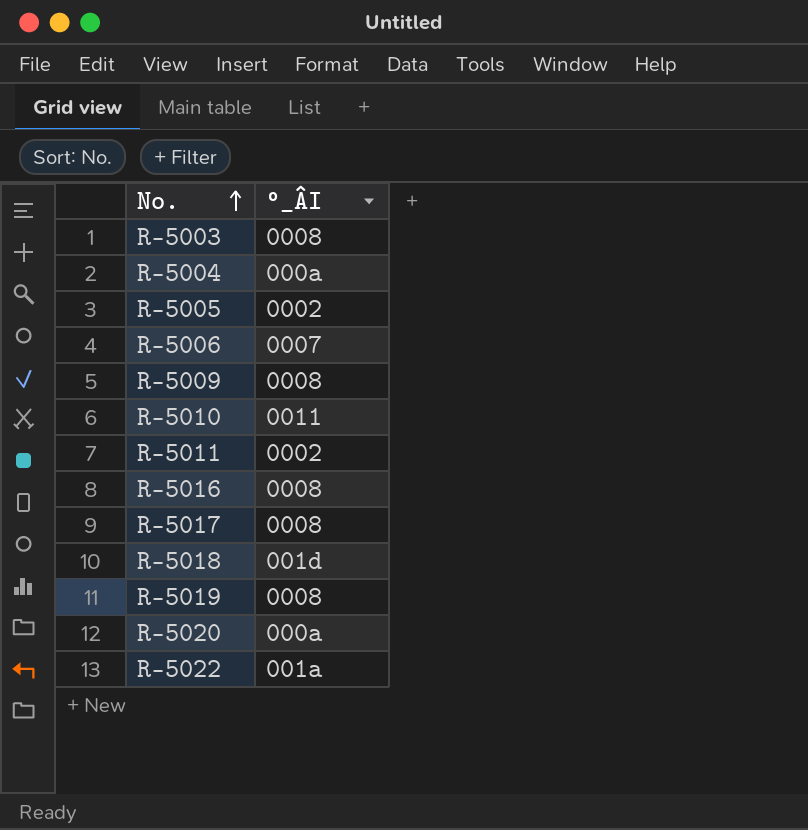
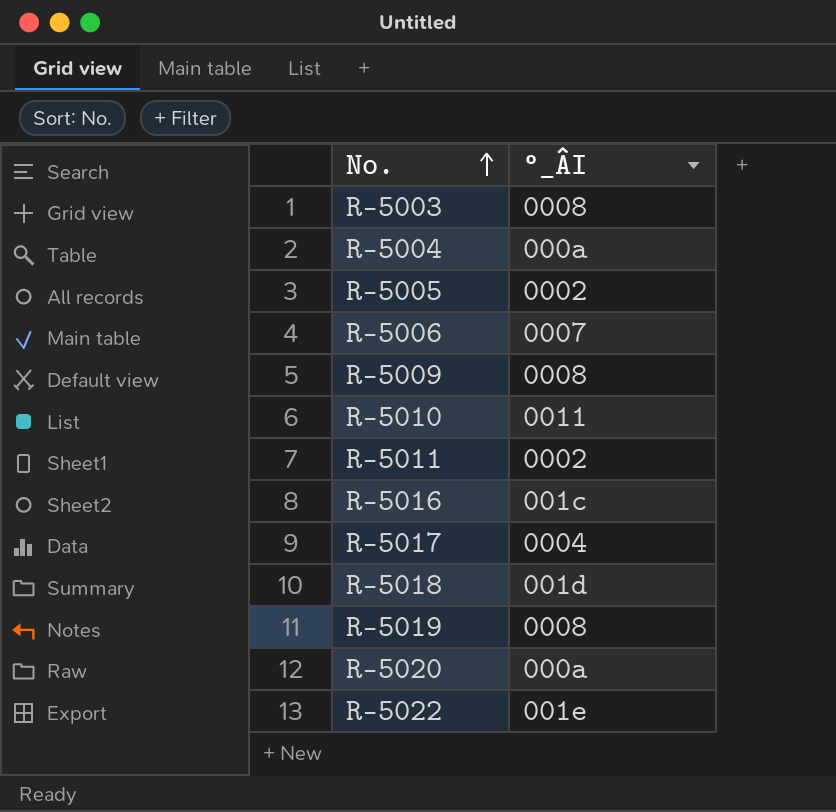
R-5016 | °_ÂI: 0008 -> 001c
R-5017 | °_ÂI: 0008 -> 0004
R-5022 | °_ÂI: 001a -> 001e

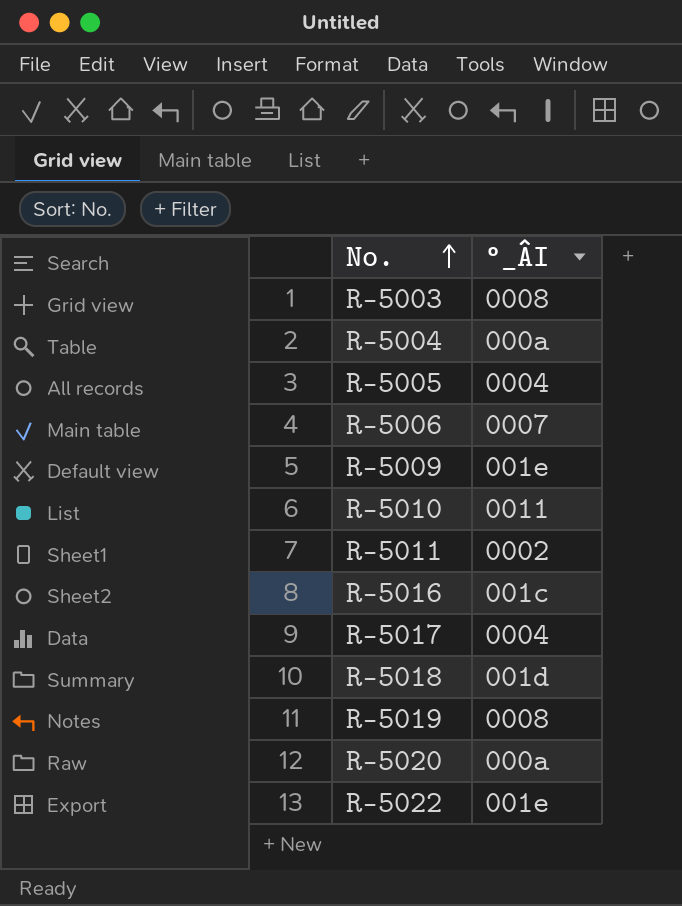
R-5005 | °_ÂI: 0002 -> 0004
R-5009 | °_ÂI: 0008 -> 001e

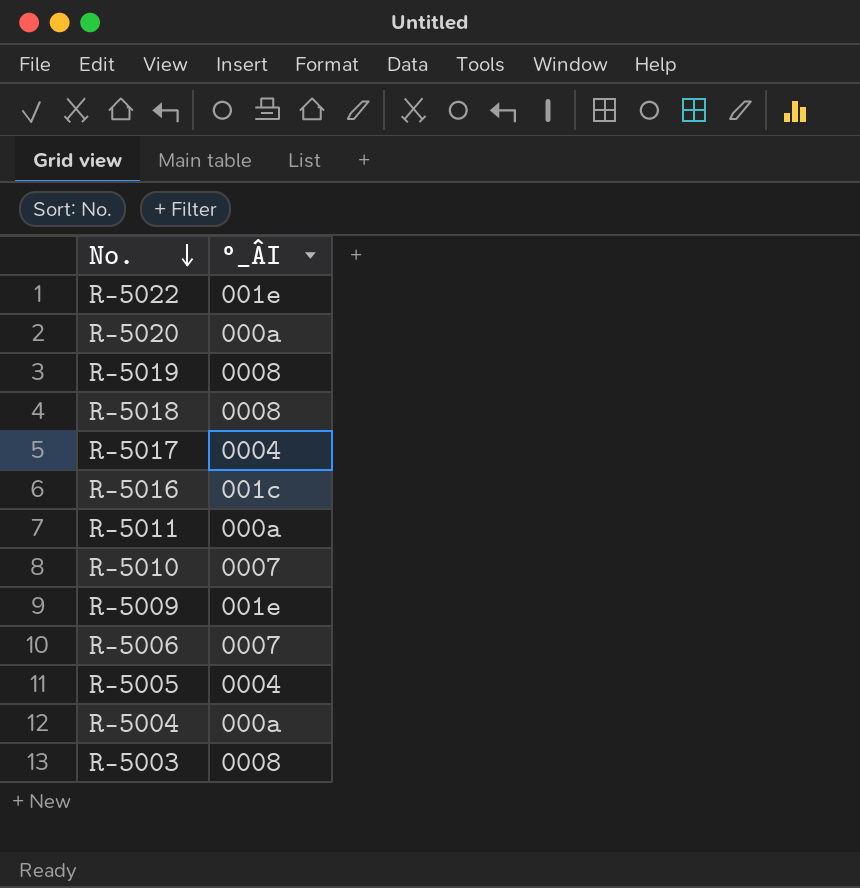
row order: No. ascending -> No. descending
R-5018 | °_ÂI: 001d -> 0008
R-5011 | °_ÂI: 0002 -> 000a
R-5010 | °_ÂI: 0011 -> 0007

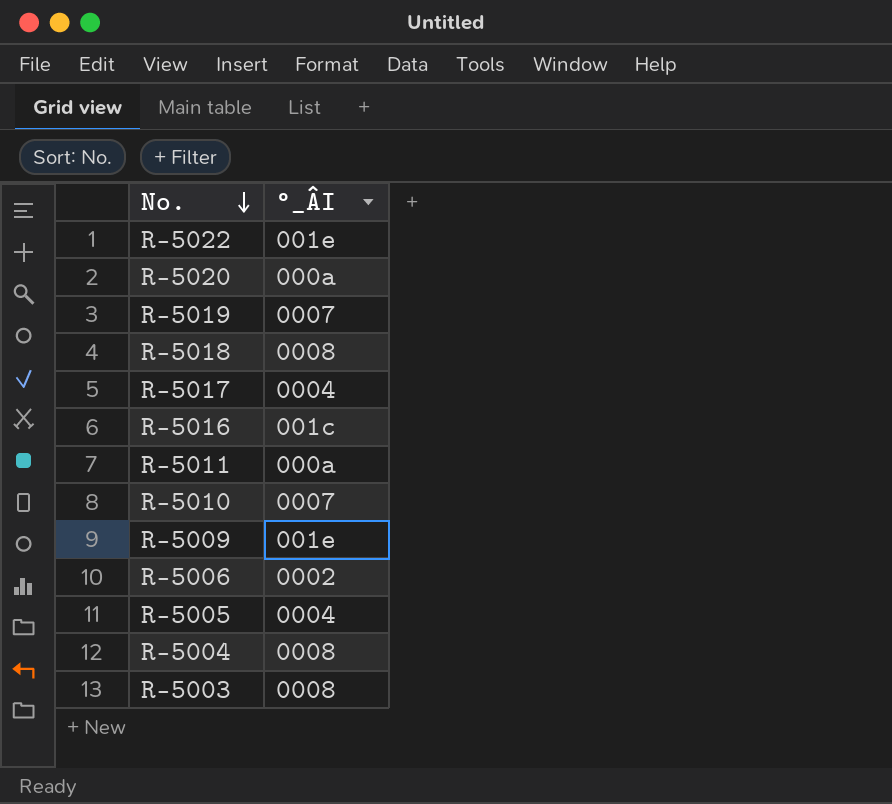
R-5019 | °_ÂI: 0008 -> 0007
R-5006 | °_ÂI: 0007 -> 0002
R-5004 | °_ÂI: 000a -> 0008

